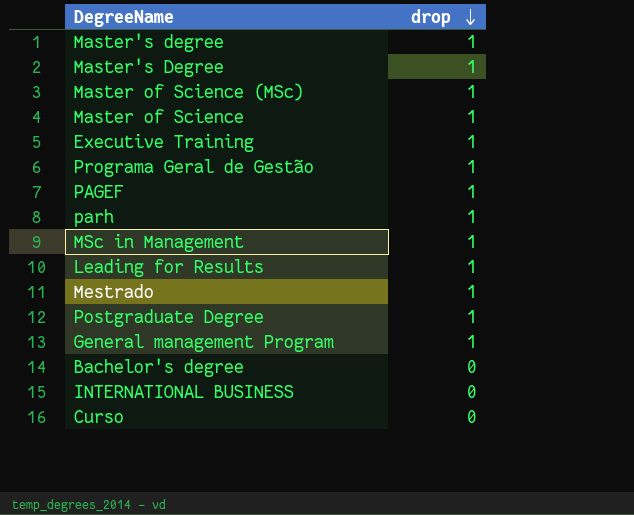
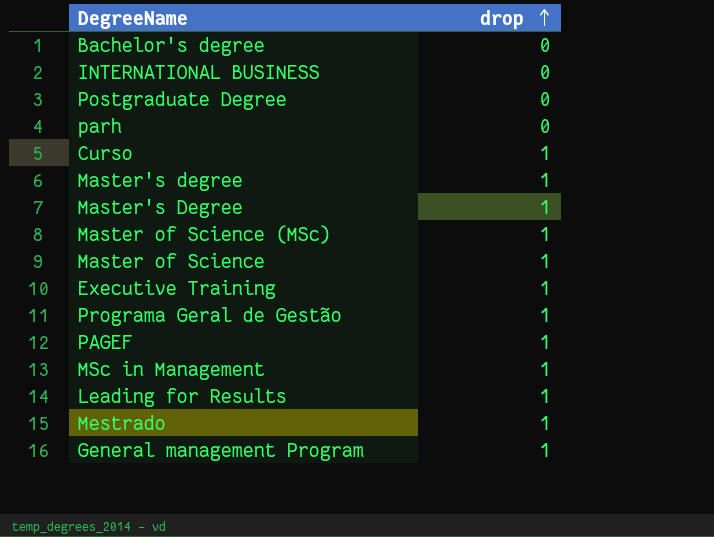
row order: drop descending -> drop ascending
Postgraduate Degree | drop: 1 -> 0
parh | drop: 1 -> 0
Curso | drop: 0 -> 1

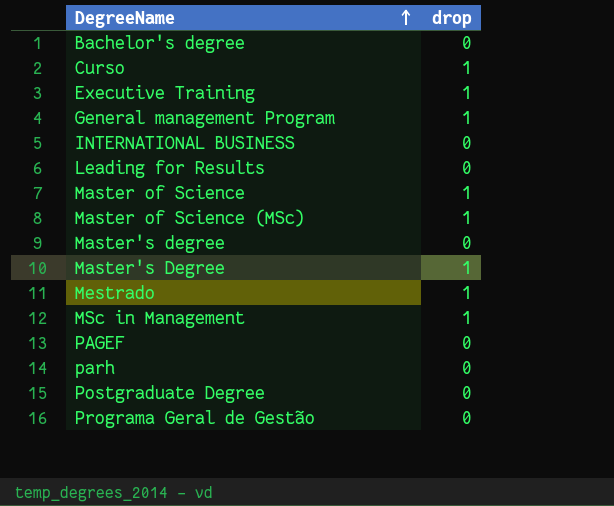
row order: drop ascending -> DegreeName ascending
Leading for Results | drop: 1 -> 0
Master's degree | drop: 1 -> 0
PAGEF | drop: 1 -> 0
Programa Geral de Gestão | drop: 1 -> 0

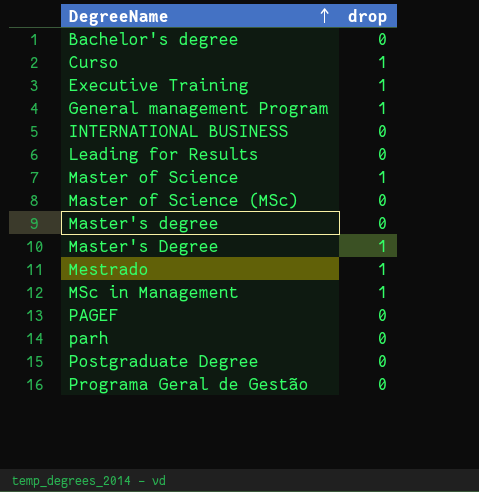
Master of Science (MSc) | drop: 1 -> 0

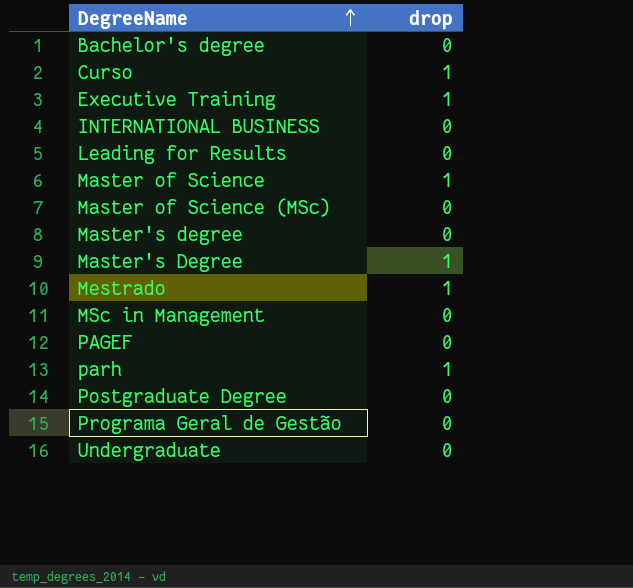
row General management Program: 1 -> none
MSc in Management | drop: 1 -> 0
parh | drop: 0 -> 1
row Undergraduate: none -> 0

